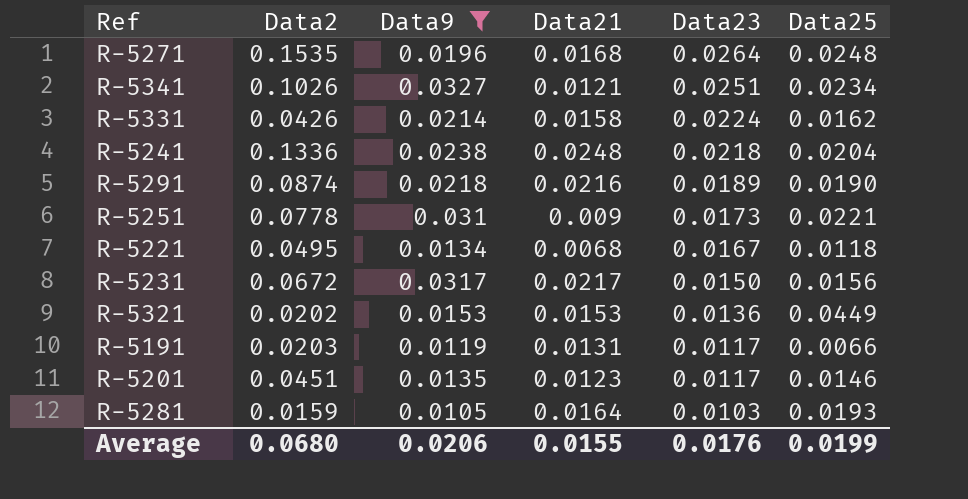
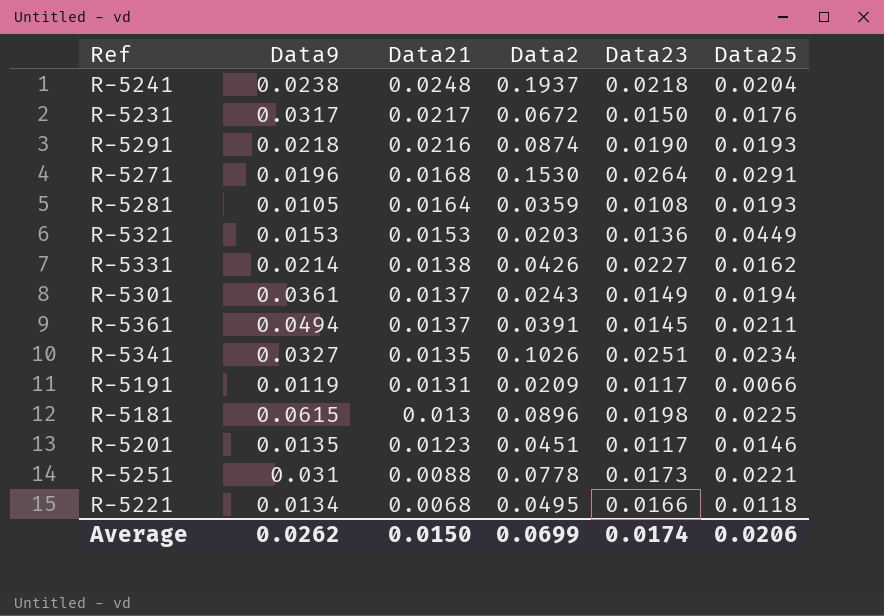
filter: Data9 <= 0.0327 -> none
row order: Data23 descending -> Data21 descending
column Data2 | position: 2 -> 4
R-5241 | Data2: 0.1336 -> 0.1937
R-5231 | Data25: 0.0156 -> 0.0176
R-5291 | Data23: 0.0189 -> 0.0190
R-5291 | Data25: 0.0190 -> 0.0193
R-5271 | Data2: 0.1535 -> 0.1530
R-5271 | Data25: 0.0248 -> 0.0291
R-5281 | Data2: 0.0159 -> 0.0359
R-5281 | Data23: 0.0103 -> 0.0108
R-5321 | Data2: 0.0202 -> 0.0203
R-5331 | Data21: 0.0158 -> 0.0138
R-5331 | Data23: 0.0224 -> 0.0227
R-5341 | Data21: 0.0121 -> 0.0135
R-5191 | Data2: 0.0203 -> 0.0209
R-5251 | Data21: 0.009 -> 0.0088
R-5221 | Data23: 0.0167 -> 0.0166
Average | Data9: 0.0206 -> 0.0262
Average | Data21: 0.0155 -> 0.0150
Average | Data2: 0.0680 -> 0.0699
Average | Data23: 0.0176 -> 0.0174
Average | Data25: 0.0199 -> 0.0206

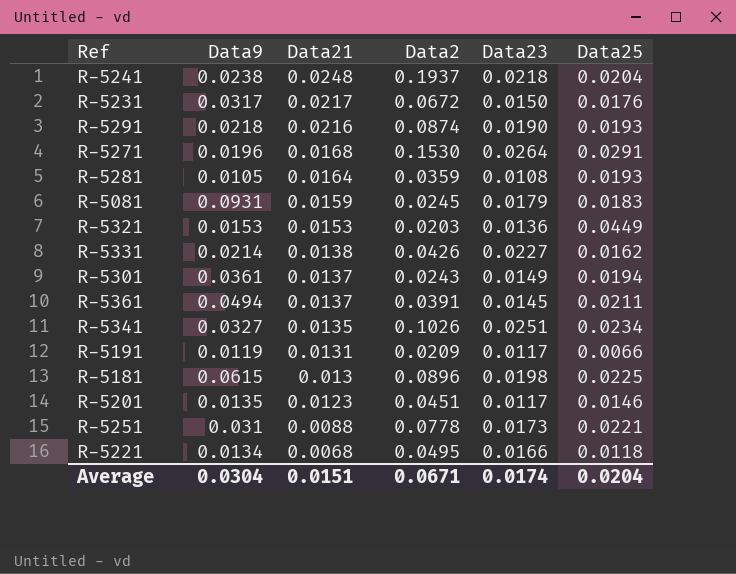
row R-5081: none -> 0.0931 | 0.0159 | 0.0245 | 0.0179 | 0.0183
Average | Data9: 0.0262 -> 0.0304
Average | Data21: 0.0150 -> 0.0151
Average | Data2: 0.0699 -> 0.0671
Average | Data25: 0.0206 -> 0.0204

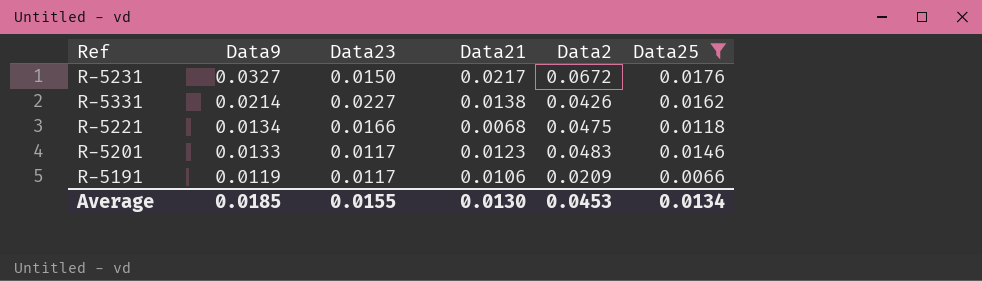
filter: none -> Data25 <= 0.0176
row order: Data21 descending -> Data9 descending
column Data23 | position: 5 -> 3
R-5231 | Data9: 0.0317 -> 0.0327
R-5221 | Data2: 0.0495 -> 0.0475
R-5201 | Data9: 0.0135 -> 0.0133
R-5201 | Data2: 0.0451 -> 0.0483
R-5191 | Data21: 0.0131 -> 0.0106
Average | Data9: 0.0304 -> 0.0185
Average | Data23: 0.0174 -> 0.0155
Average | Data21: 0.0151 -> 0.0130
Average | Data2: 0.0671 -> 0.0453
Average | Data25: 0.0204 -> 0.0134

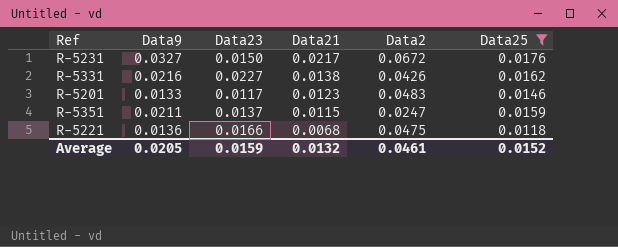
row order: Data9 descending -> Data21 descending
row R-5191: 0.0119 | 0.0117 | 0.0106 | 0.0209 | 0.0066 -> none
R-5331 | Data9: 0.0214 -> 0.0216
row R-5351: none -> 0.0211 | 0.0137 | 0.0115 | 0.0247 | 0.0159
R-5221 | Data9: 0.0134 -> 0.0136
Average | Data9: 0.0185 -> 0.0205
Average | Data23: 0.0155 -> 0.0159
Average | Data21: 0.0130 -> 0.0132
Average | Data2: 0.0453 -> 0.0461
Average | Data25: 0.0134 -> 0.0152

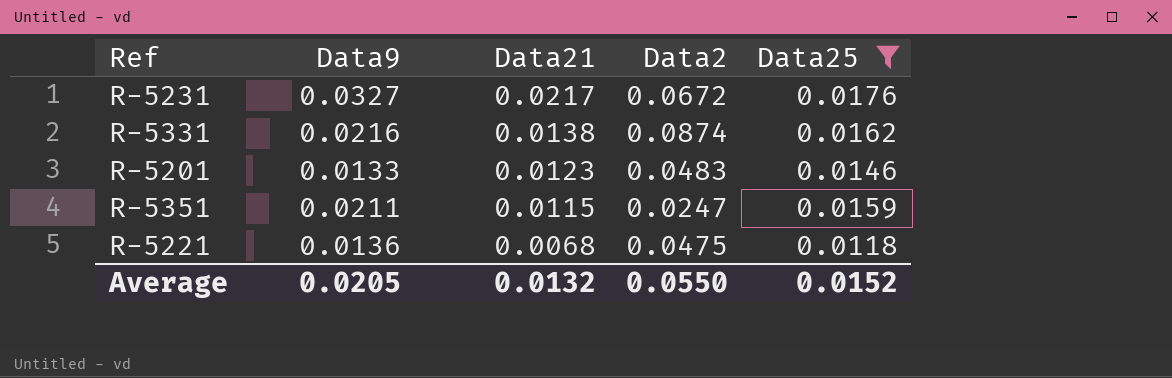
column Data23 | position: 3 -> none
R-5331 | Data2: 0.0426 -> 0.0874
Average | Data2: 0.0461 -> 0.0550

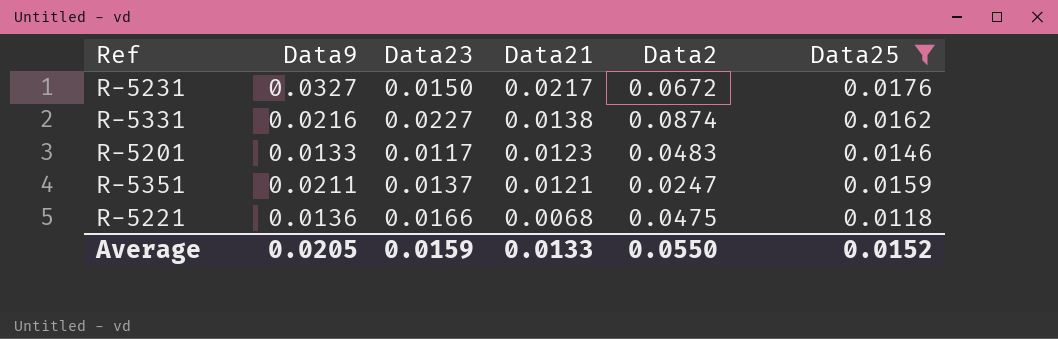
column Data23 | position: none -> 3
R-5351 | Data21: 0.0115 -> 0.0121
Average | Data21: 0.0132 -> 0.0133

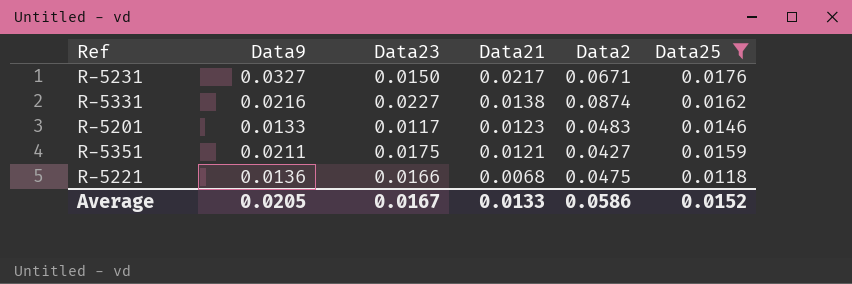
R-5231 | Data2: 0.0672 -> 0.0671
R-5351 | Data23: 0.0137 -> 0.0175
R-5351 | Data2: 0.0247 -> 0.0427
Average | Data23: 0.0159 -> 0.0167
Average | Data2: 0.0550 -> 0.0586

